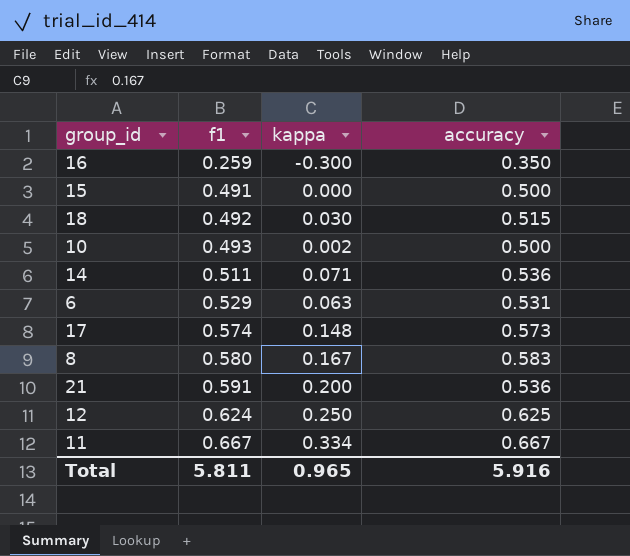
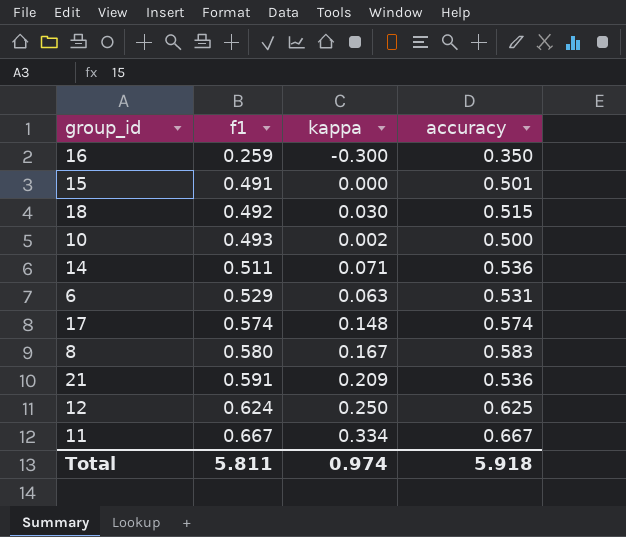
15 | accuracy: 0.500 -> 0.501
17 | accuracy: 0.573 -> 0.574
21 | kappa: 0.200 -> 0.209
Total | kappa: 0.965 -> 0.974
Total | accuracy: 5.916 -> 5.918

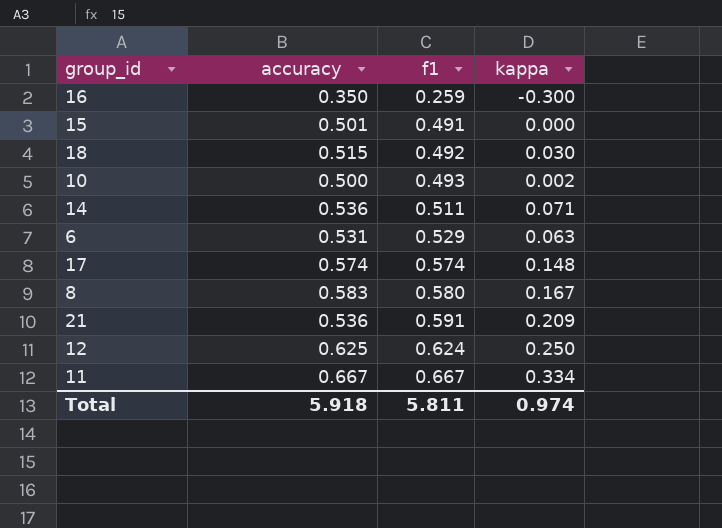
column accuracy | position: 4 -> 2

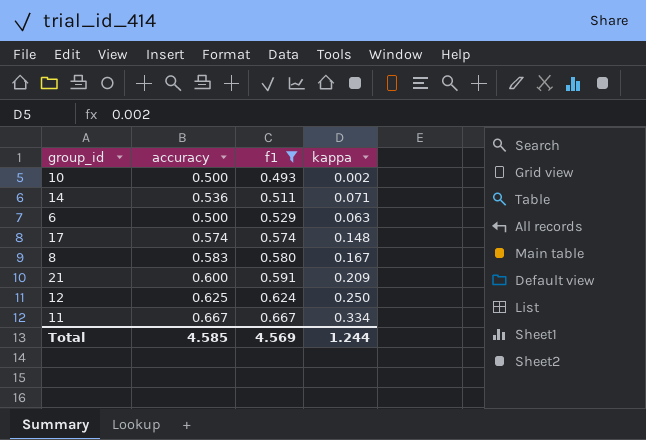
filter: none -> f1 >= 0.493
6 | accuracy: 0.531 -> 0.500
21 | accuracy: 0.536 -> 0.600
Total | accuracy: 5.918 -> 4.585
Total | f1: 5.811 -> 4.569
Total | kappa: 0.974 -> 1.244

